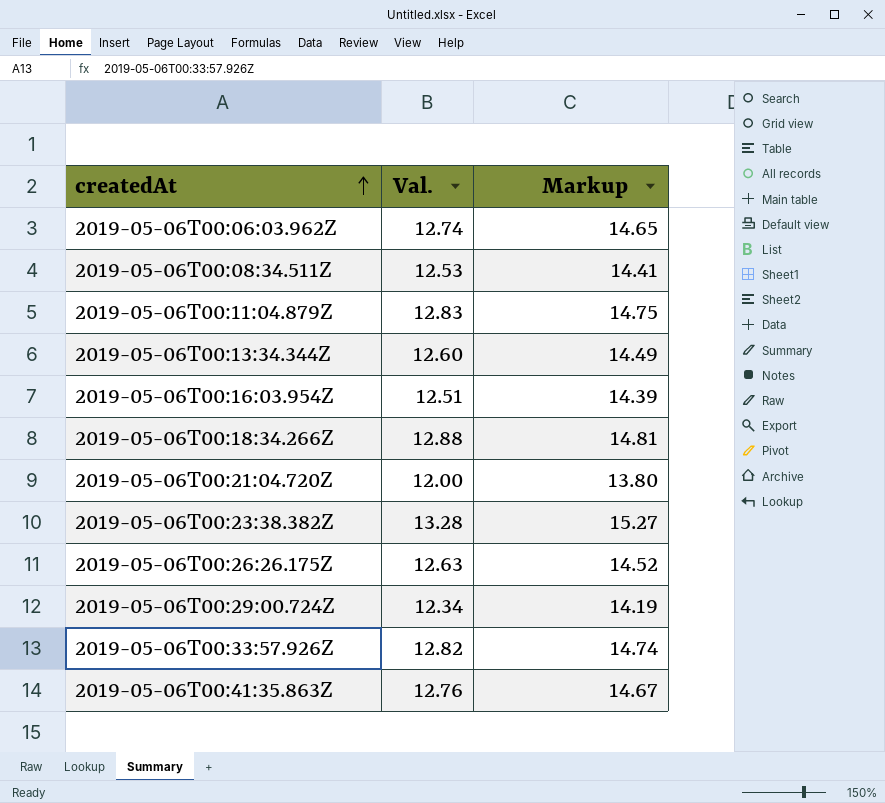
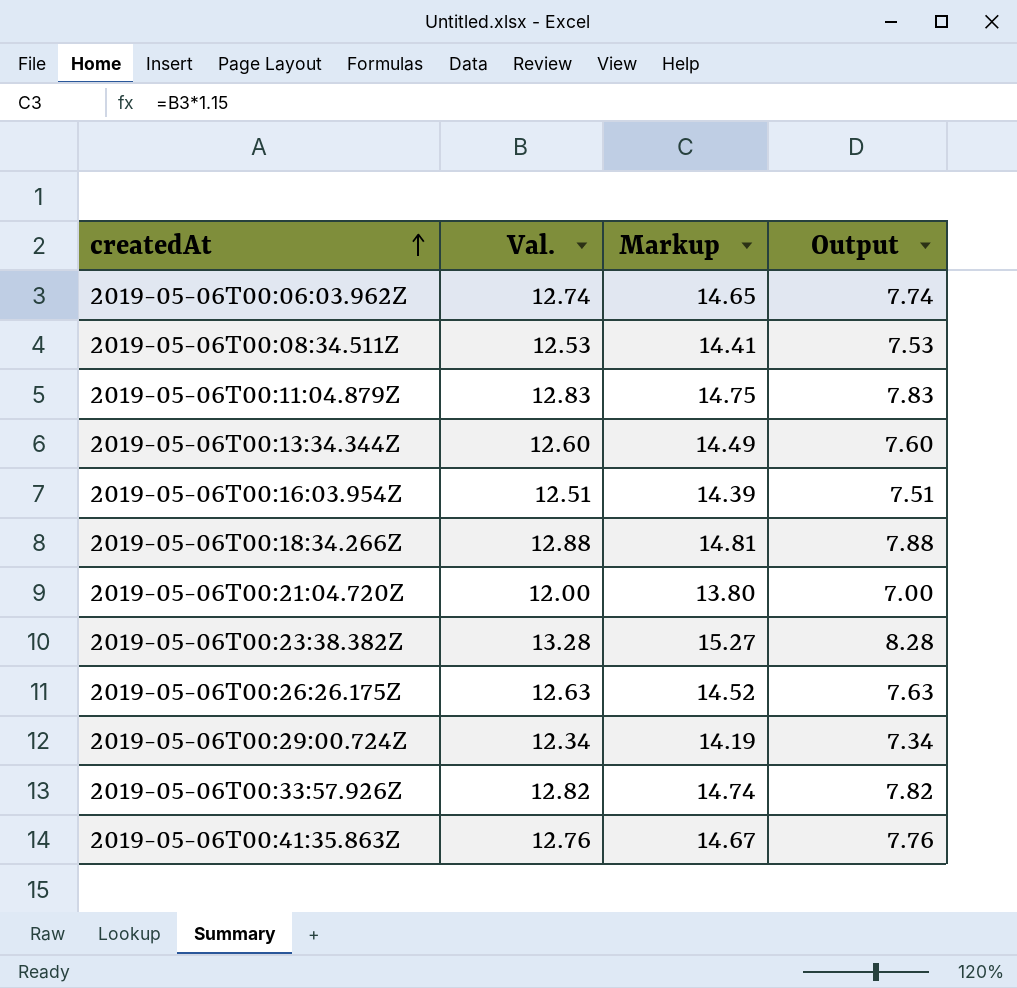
column Output | formula: none -> [Val.] - 5

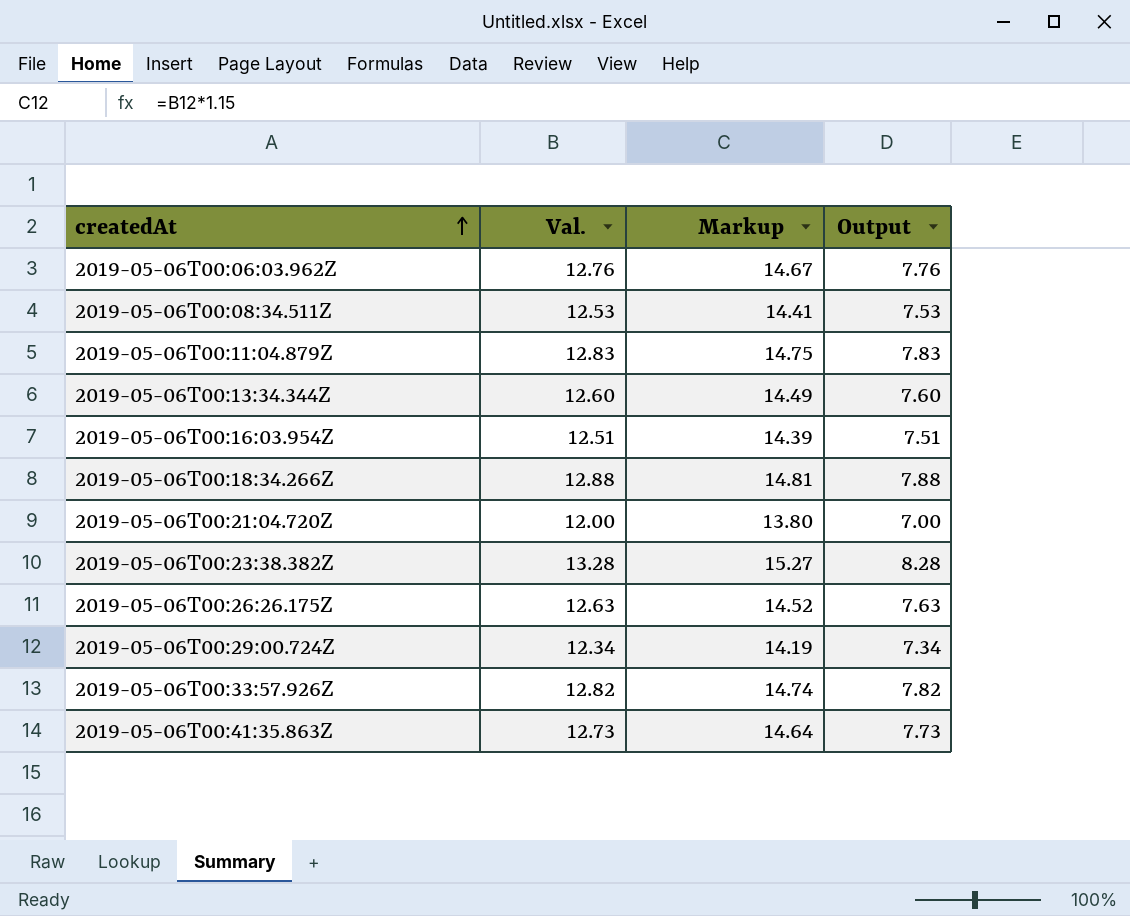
2019-05-06T00:06:03.962Z | Val.: 12.74 -> 12.76
2019-05-06T00:06:03.962Z | Markup: 14.65 -> 14.67
2019-05-06T00:06:03.962Z | Output: 7.74 -> 7.76
2019-05-06T00:41:35.863Z | Val.: 12.76 -> 12.73
2019-05-06T00:41:35.863Z | Markup: 14.67 -> 14.64
2019-05-06T00:41:35.863Z | Output: 7.76 -> 7.73

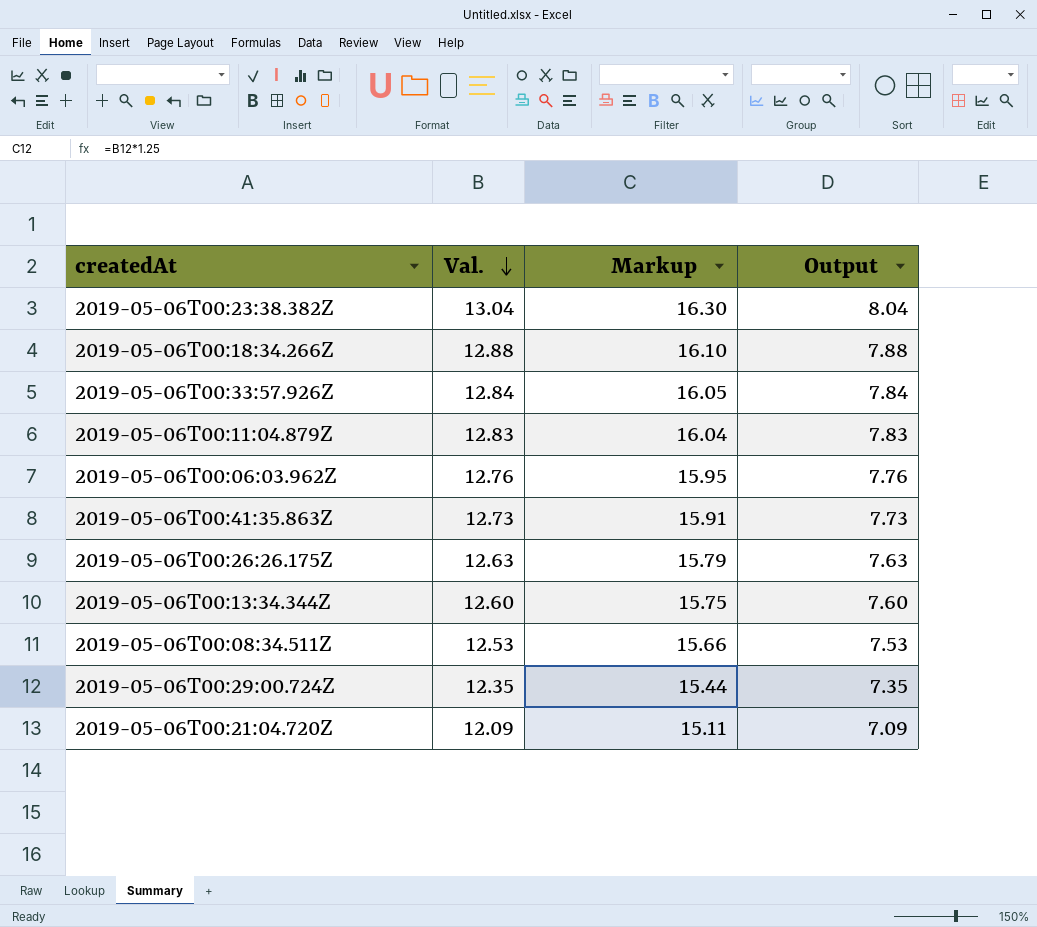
row order: createdAt ascending -> Val. descending
column Markup | formula: [Val.] * 1.15 -> [Val.] * 1.25
row 2019-05-06T00:16:03.954Z: 12.51 | 14.39 | 7.51 -> none
2019-05-06T00:23:38.382Z | Val.: 13.28 -> 13.04
2019-05-06T00:23:38.382Z | Output: 8.28 -> 8.04
2019-05-06T00:33:57.926Z | Val.: 12.82 -> 12.84
2019-05-06T00:33:57.926Z | Output: 7.82 -> 7.84
2019-05-06T00:29:00.724Z | Val.: 12.34 -> 12.35
2019-05-06T00:29:00.724Z | Output: 7.34 -> 7.35
2019-05-06T00:21:04.720Z | Val.: 12.00 -> 12.09
2019-05-06T00:21:04.720Z | Output: 7.00 -> 7.09

